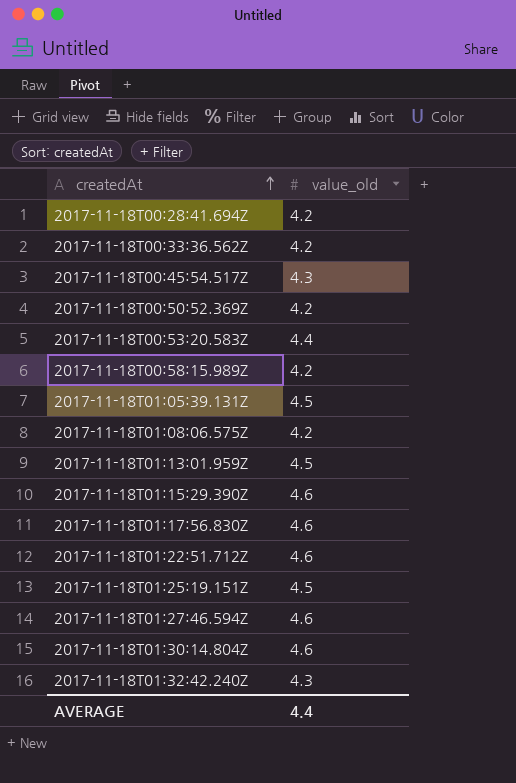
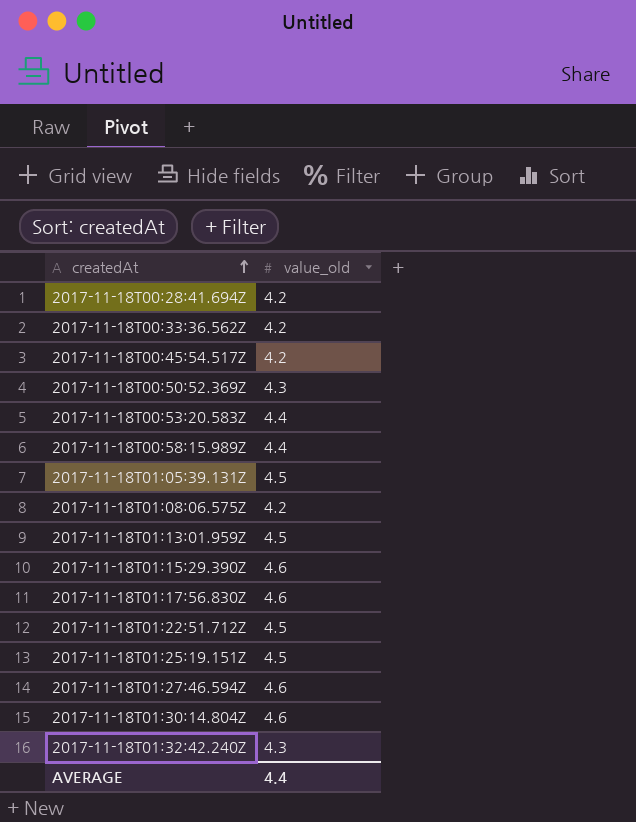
2017-11-18T00:45:54.517Z | value_old: 4.3 -> 4.2
2017-11-18T00:50:52.369Z | value_old: 4.2 -> 4.3
2017-11-18T00:58:15.989Z | value_old: 4.2 -> 4.4
2017-11-18T01:22:51.712Z | value_old: 4.6 -> 4.5

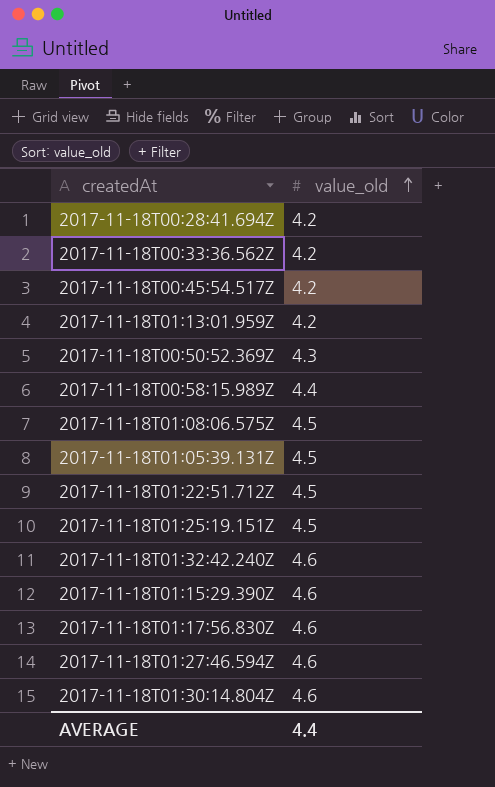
row order: createdAt ascending -> value_old ascending
row 2017-11-18T00:53:20.583Z: 4.4 -> none
2017-11-18T01:13:01.959Z | value_old: 4.5 -> 4.2
2017-11-18T01:08:06.575Z | value_old: 4.2 -> 4.5
2017-11-18T01:32:42.240Z | value_old: 4.3 -> 4.6

